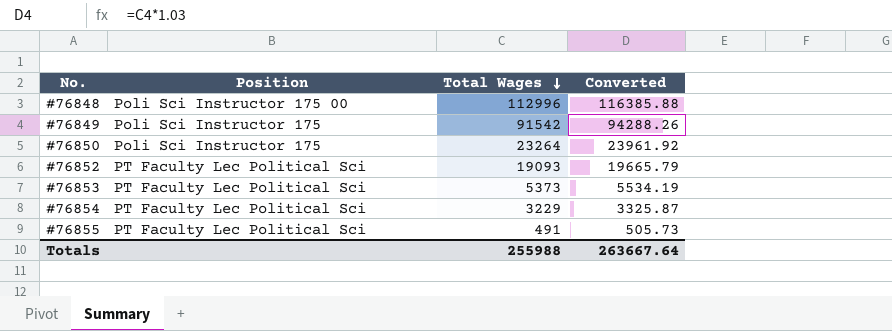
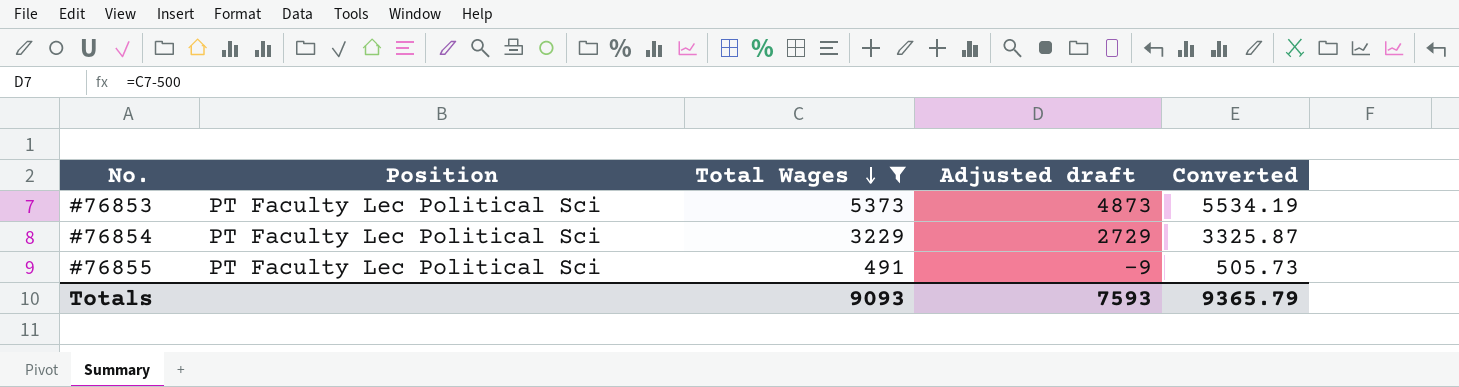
filter: none -> Total Wages <= 5373
column Adjusted draft | formula: none -> [Total Wages] - 500
Totals | Total Wages: 255988 -> 9093
Totals | Converted: 263667.64 -> 9365.79

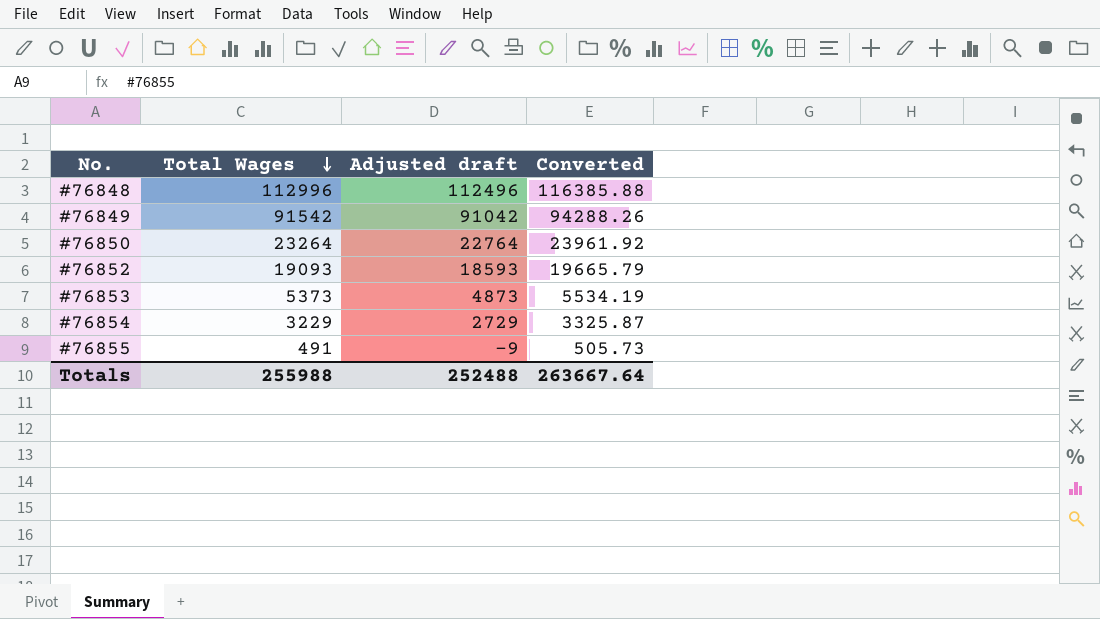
filter: Total Wages <= 5373 -> none
column Position | position: 2 -> none
Totals | Total Wages: 9093 -> 255988
Totals | Adjusted draft: 7593 -> 252488
Totals | Converted: 9365.79 -> 263667.64

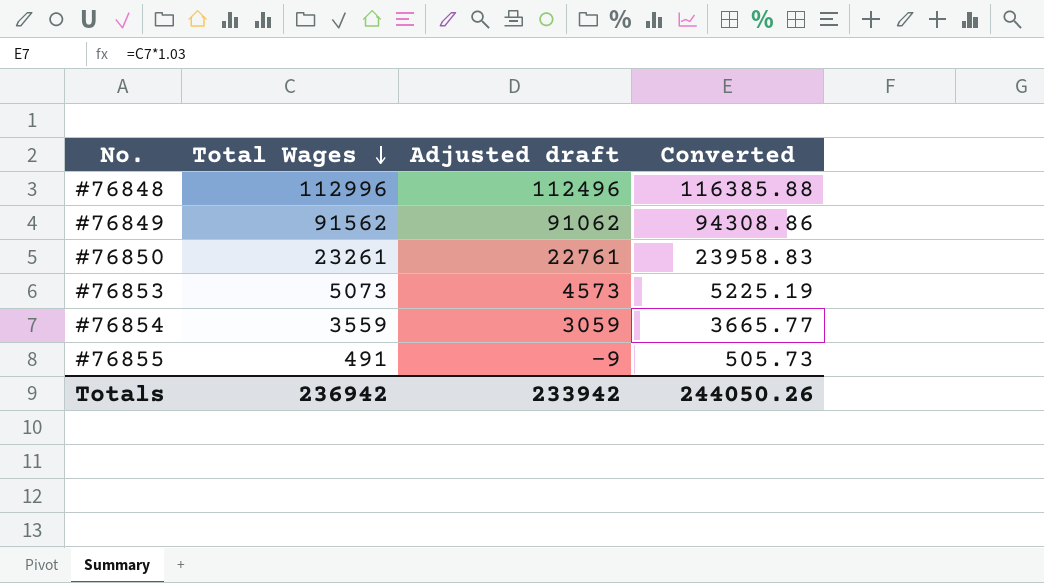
row #76852: 19093 | 18593 | 19665.79 -> none
#76849 | Total Wages: 91542 -> 91562
#76849 | Adjusted draft: 91042 -> 91062
#76849 | Converted: 94288.26 -> 94308.86
#76850 | Total Wages: 23264 -> 23261
#76850 | Adjusted draft: 22764 -> 22761
#76850 | Converted: 23961.92 -> 23958.83
#76853 | Total Wages: 5373 -> 5073
#76853 | Adjusted draft: 4873 -> 4573
#76853 | Converted: 5534.19 -> 5225.19
#76854 | Total Wages: 3229 -> 3559
#76854 | Adjusted draft: 2729 -> 3059
#76854 | Converted: 3325.87 -> 3665.77
Totals | Total Wages: 255988 -> 236942
Totals | Adjusted draft: 252488 -> 233942
Totals | Converted: 263667.64 -> 244050.26

